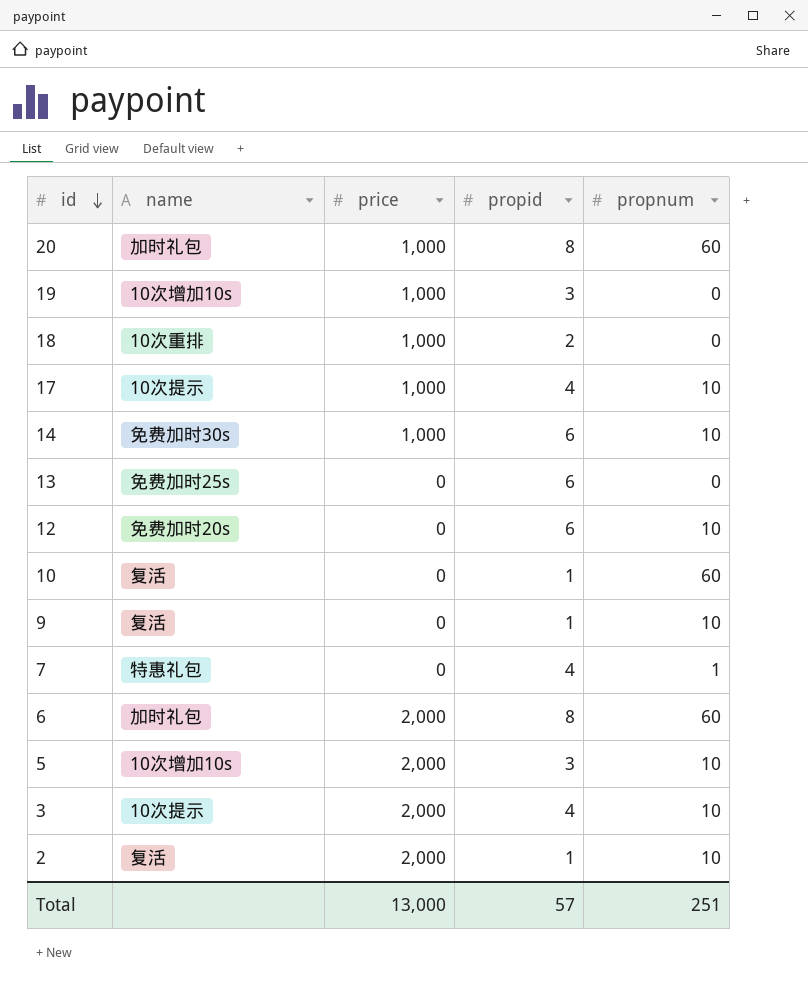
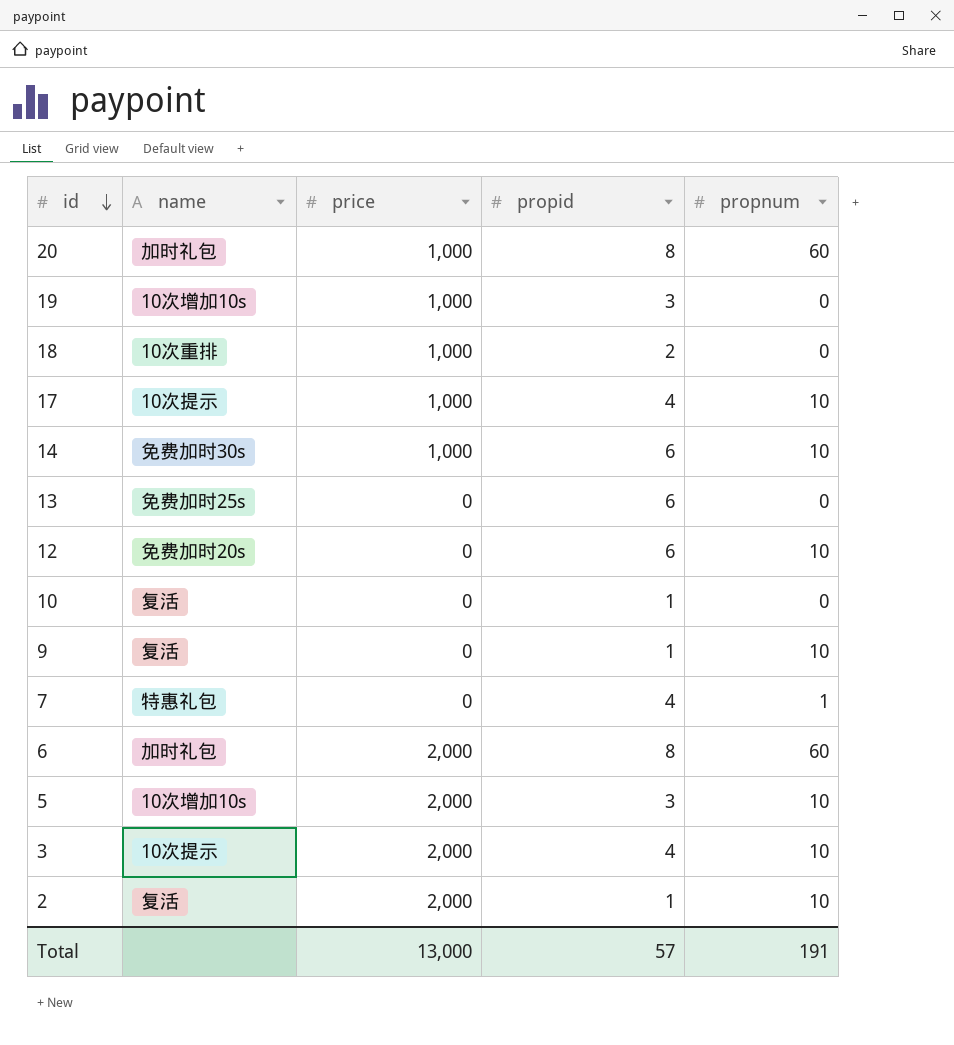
10 | propnum: 60 -> 0
Total | propnum: 251 -> 191

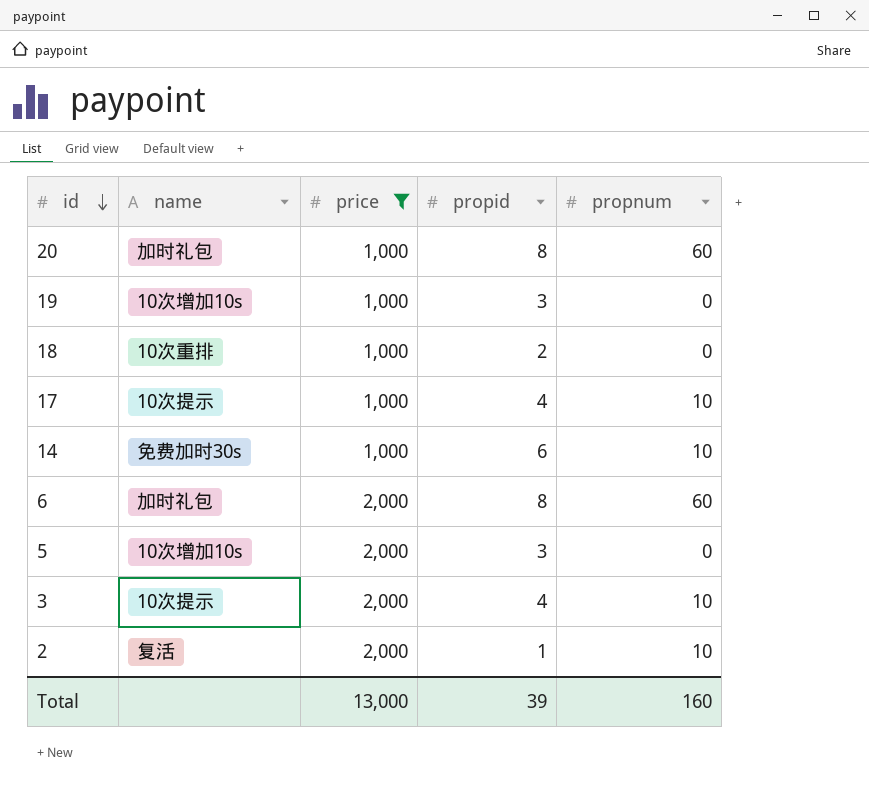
filter: none -> price != 0
5 | propnum: 10 -> 0
Total | propid: 57 -> 39
Total | propnum: 191 -> 160

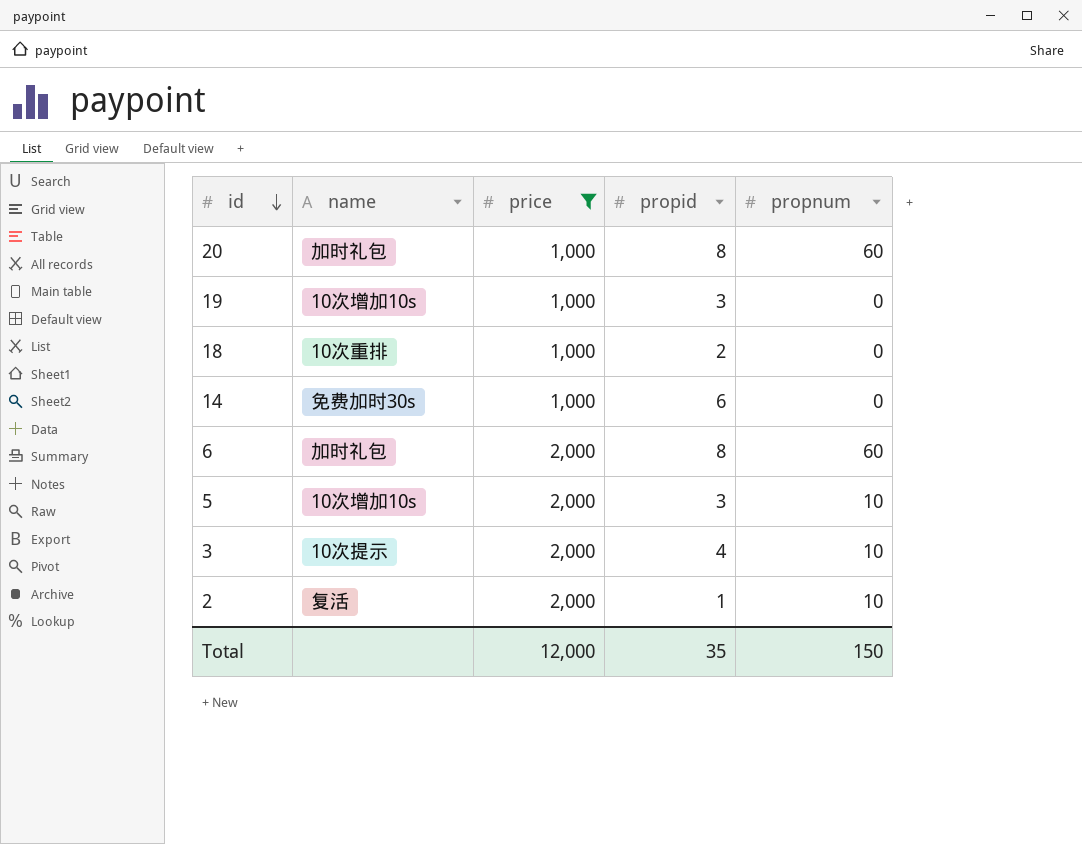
row 17: 10次提示 | 1,000 | 4 | 10 -> none
14 | propnum: 10 -> 0
5 | propnum: 0 -> 10
Total | price: 13,000 -> 12,000
Total | propid: 39 -> 35
Total | propnum: 160 -> 150

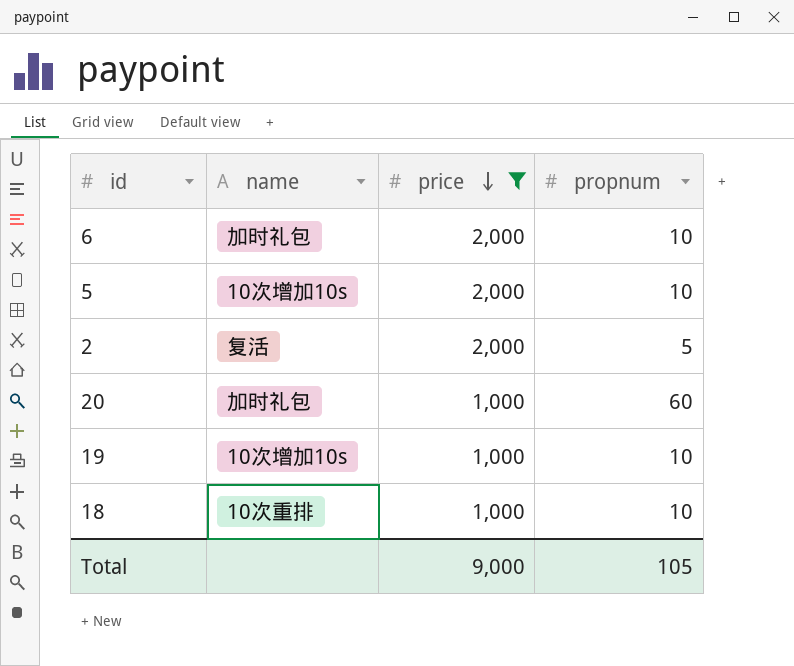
row order: id descending -> price descending
column propid | position: 4 -> none
row 14: 免费加时30s | 1,000 | 6 | 0 -> none
row 3: 10次提示 | 2,000 | 4 | 10 -> none
6 | propnum: 60 -> 10
2 | propnum: 10 -> 5
19 | propnum: 0 -> 10
18 | propnum: 0 -> 10
Total | price: 12,000 -> 9,000
Total | propnum: 150 -> 105

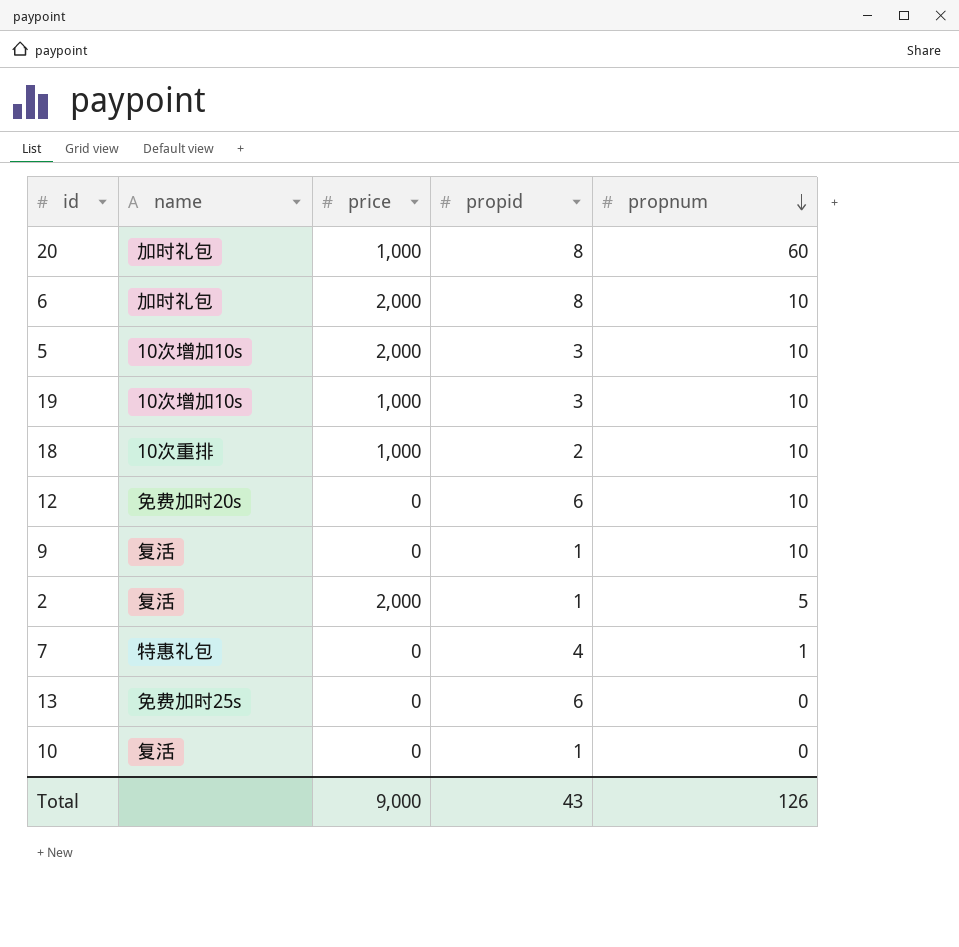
filter: price != 0 -> none
row order: price descending -> propnum descending
column propid | position: none -> 4
Total | propnum: 105 -> 126

